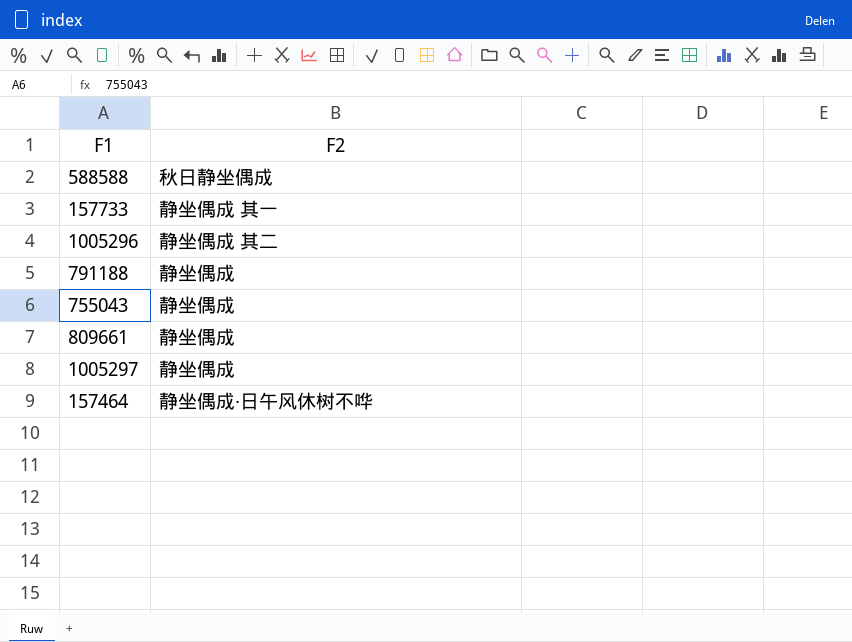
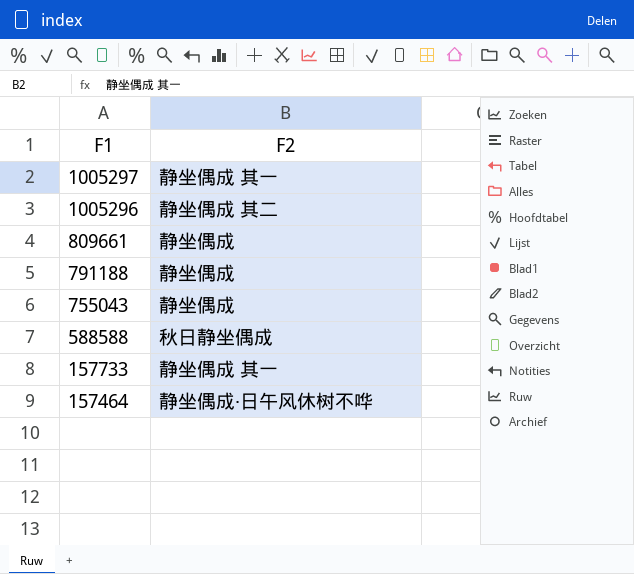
row order: none -> F1 descending
1005297 | F2: 静坐偶成 -> 静坐偶成 其一

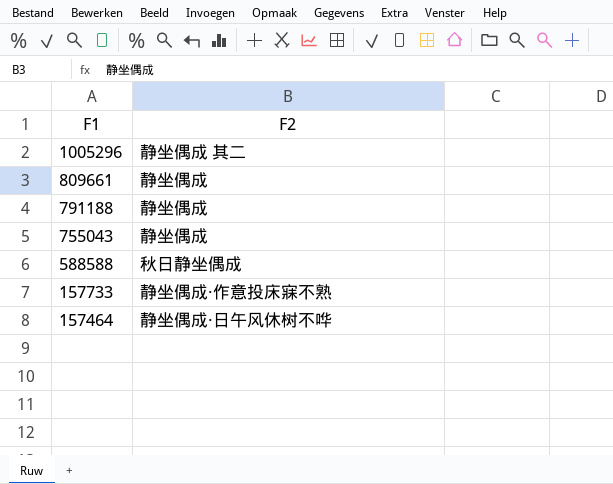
row 1005297: 静坐偶成 其一 -> none
157733 | F2: 静坐偶成 其一 -> 静坐偶成·作意投床寐不熟

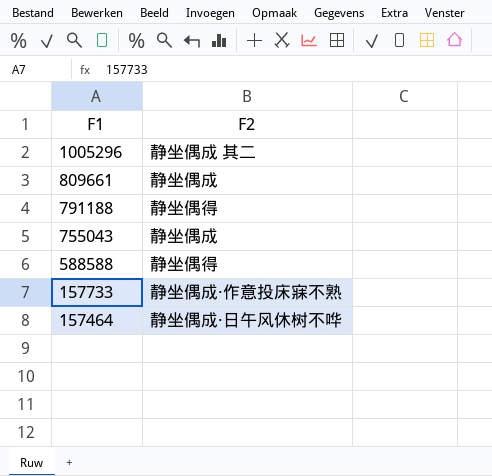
791188 | F2: 静坐偶成 -> 静坐偶得
588588 | F2: 秋日静坐偶成 -> 静坐偶得

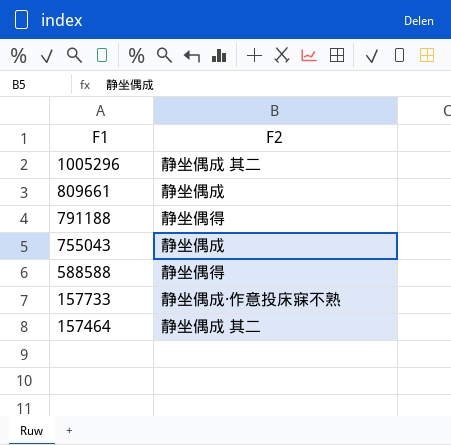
157464 | F2: 静坐偶成·日午风休树不哗 -> 静坐偶成 其二

